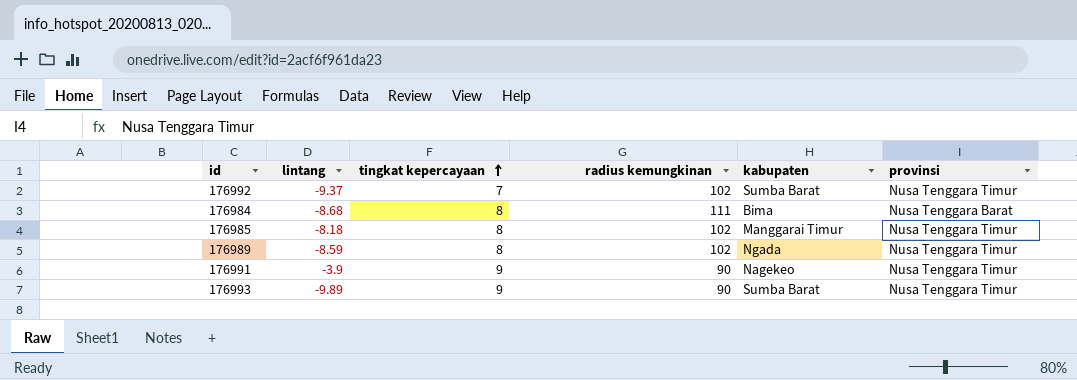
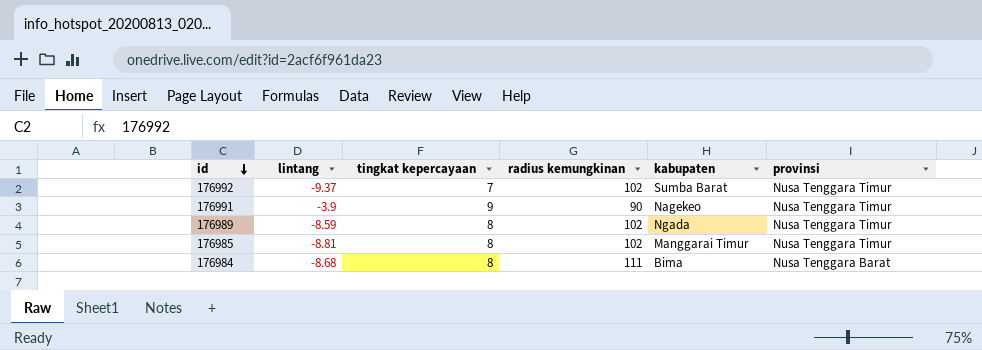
row order: tingkat kepercayaan ascending -> id descending
row 176993: -9.89 | 9 | 90 | Sumba Barat | Nusa Tenggara Timur -> none
176985 | lintang: -8.18 -> -8.81

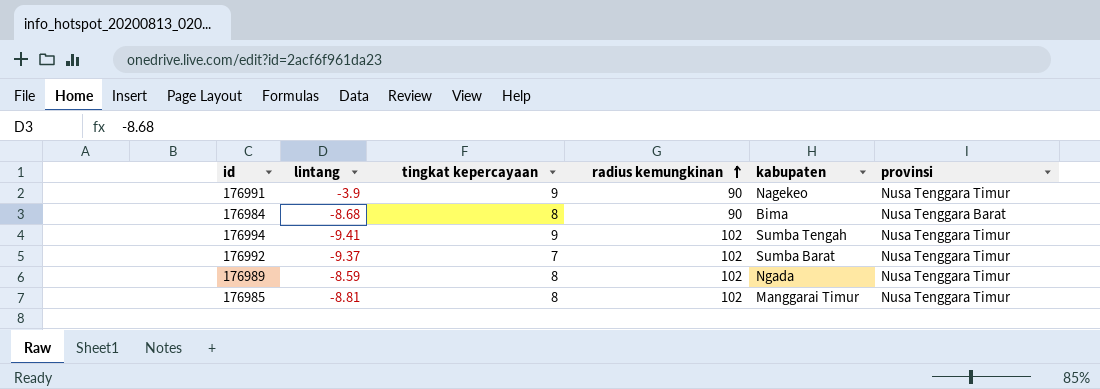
row order: id descending -> radius kemungkinan ascending
176984 | radius kemungkinan: 111 -> 90
row 176994: none -> -9.41 | 9 | 102 | Sumba Tengah | Nusa Tenggara Timur

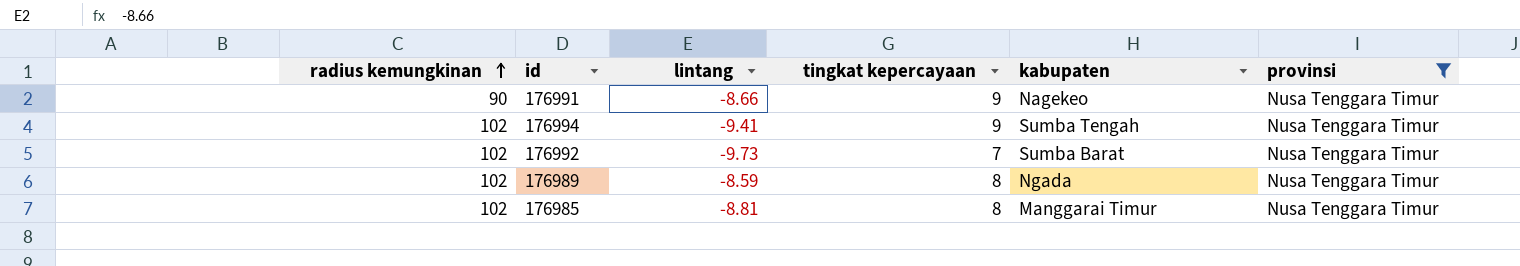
filter: none -> provinsi = Nusa Tenggara Timur
column radius kemungkinan | position: 4 -> 1
176991 | lintang: -3.9 -> -8.66
176992 | lintang: -9.37 -> -9.73

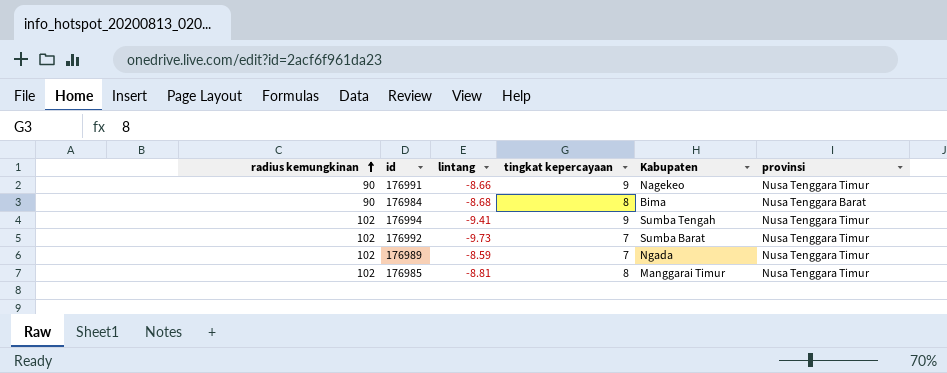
filter: provinsi = Nusa Tenggara Timur -> none
column name: kabupaten -> Kabupaten
176989 | tingkat kepercayaan: 8 -> 7

